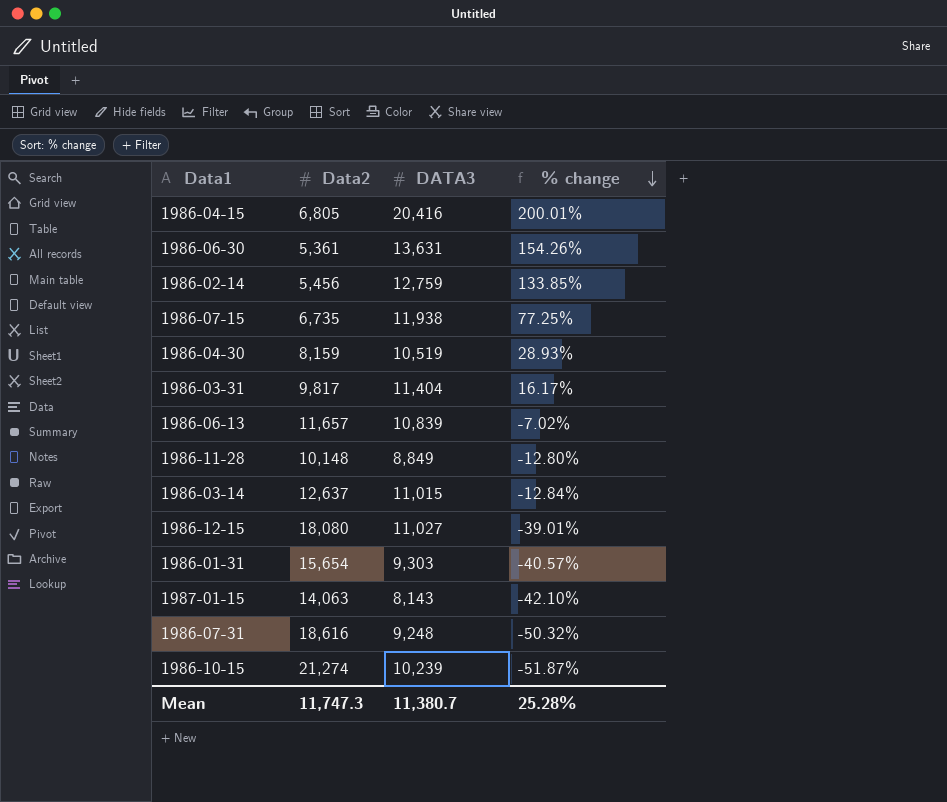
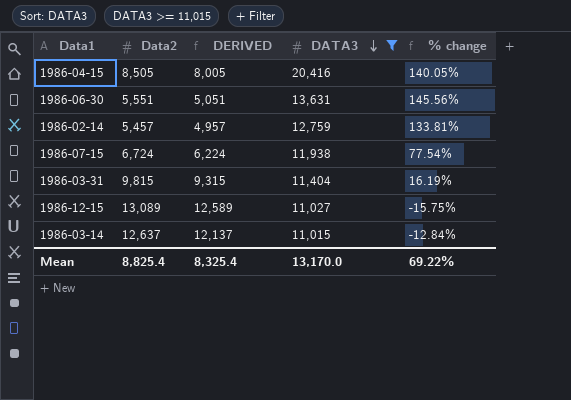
filter: none -> DATA3 >= 11,015
row order: % change descending -> DATA3 descending
column DERIVED | formula: none -> [Data2] - 500
1986-04-15 | Data2: 6,805 -> 8,505
1986-04-15 | % change: 200.01% -> 140.05%
1986-06-30 | Data2: 5,361 -> 5,551
1986-06-30 | % change: 154.26% -> 145.56%
1986-02-14 | Data2: 5,456 -> 5,457
1986-02-14 | % change: 133.85% -> 133.81%
1986-07-15 | Data2: 6,735 -> 6,724
1986-07-15 | % change: 77.25% -> 77.54%
1986-03-31 | Data2: 9,817 -> 9,815
1986-03-31 | % change: 16.17% -> 16.19%
1986-12-15 | Data2: 18,080 -> 13,089
1986-12-15 | % change: -39.01% -> -15.75%
Mean | Data2: 11,747.3 -> 8,825.4
Mean | DATA3: 11,380.7 -> 13,170.0
Mean | % change: 25.28% -> 69.22%

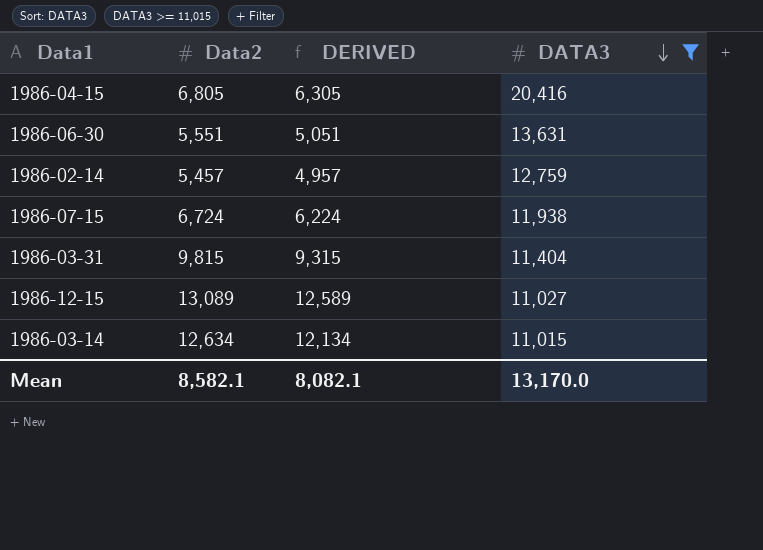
column % change | formula: ([DATA3] - [Data2]) / [Data2] -> none
1986-04-15 | Data2: 8,505 -> 6,805
1986-04-15 | DERIVED: 8,005 -> 6,305
1986-03-14 | Data2: 12,637 -> 12,634
1986-03-14 | DERIVED: 12,137 -> 12,134
Mean | Data2: 8,825.4 -> 8,582.1
Mean | DERIVED: 8,325.4 -> 8,082.1

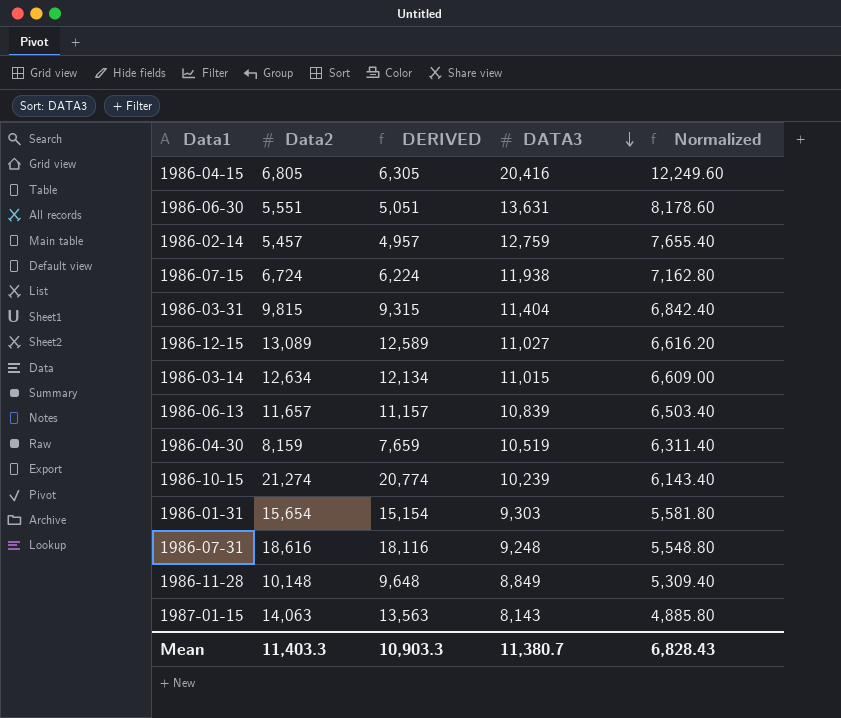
filter: DATA3 >= 11,015 -> none
column Normalized | formula: none -> [DATA3] * 0.6
Mean | Data2: 8,582.1 -> 11,403.3
Mean | DERIVED: 8,082.1 -> 10,903.3
Mean | DATA3: 13,170.0 -> 11,380.7

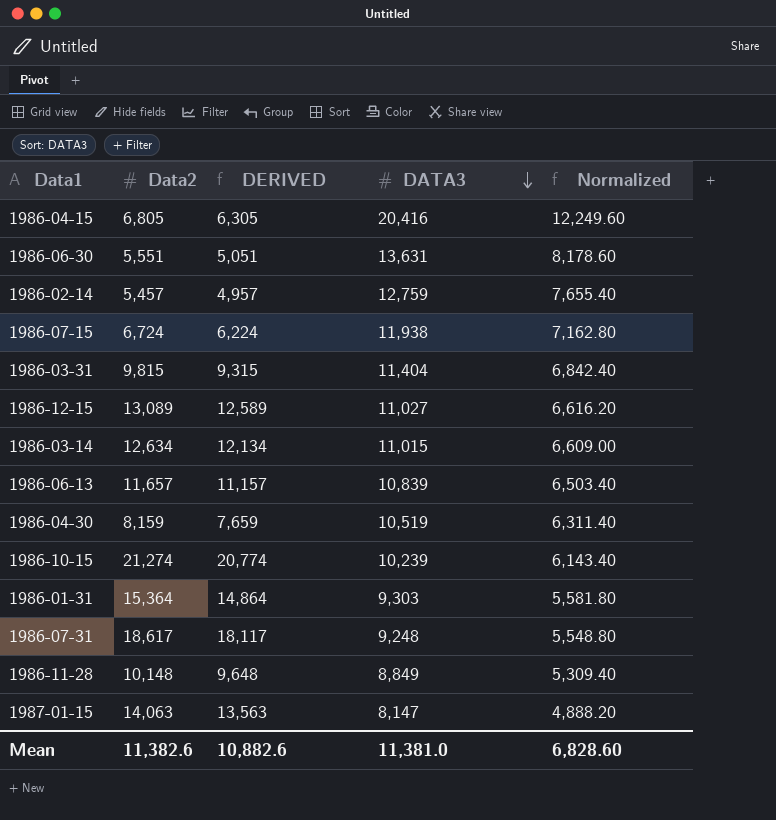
1986-01-31 | Data2: 15,654 -> 15,364
1986-01-31 | DERIVED: 15,154 -> 14,864
1986-07-31 | Data2: 18,616 -> 18,617
1986-07-31 | DERIVED: 18,116 -> 18,117
1987-01-15 | DATA3: 8,143 -> 8,147
1987-01-15 | Normalized: 4,885.80 -> 4,888.20
Mean | Data2: 11,403.3 -> 11,382.6
Mean | DERIVED: 10,903.3 -> 10,882.6
Mean | DATA3: 11,380.7 -> 11,381.0
Mean | Normalized: 6,828.43 -> 6,828.60

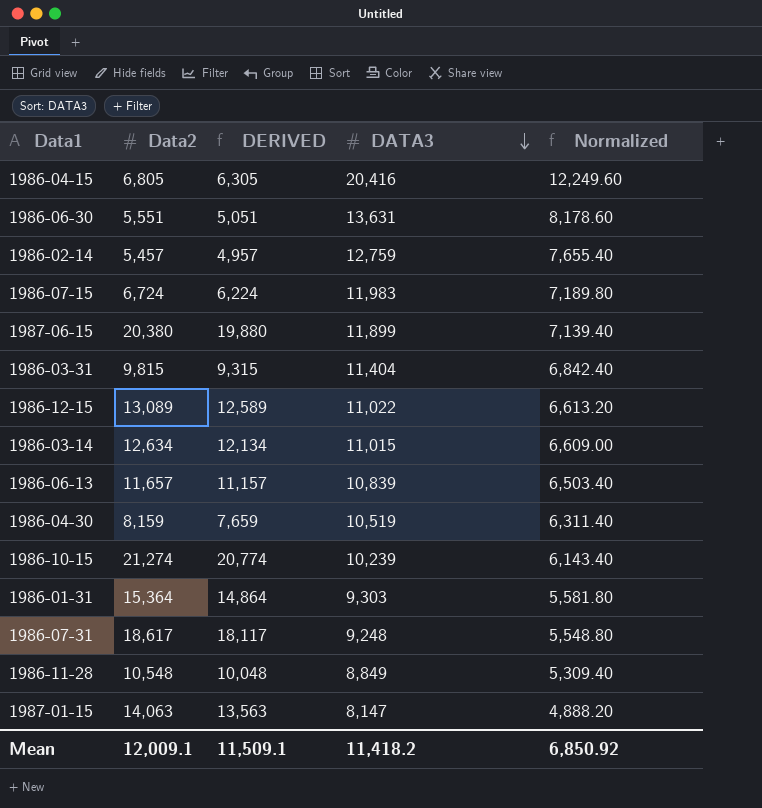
1986-07-15 | DATA3: 11,938 -> 11,983
1986-07-15 | Normalized: 7,162.80 -> 7,189.80
row 1987-06-15: none -> 20,380 | 19,880 | 11,899 | 7,139.40
1986-12-15 | DATA3: 11,027 -> 11,022
1986-12-15 | Normalized: 6,616.20 -> 6,613.20
1986-11-28 | Data2: 10,148 -> 10,548
1986-11-28 | DERIVED: 9,648 -> 10,048
Mean | Data2: 11,382.6 -> 12,009.1
Mean | DERIVED: 10,882.6 -> 11,509.1
Mean | DATA3: 11,381.0 -> 11,418.2
Mean | Normalized: 6,828.60 -> 6,850.92

